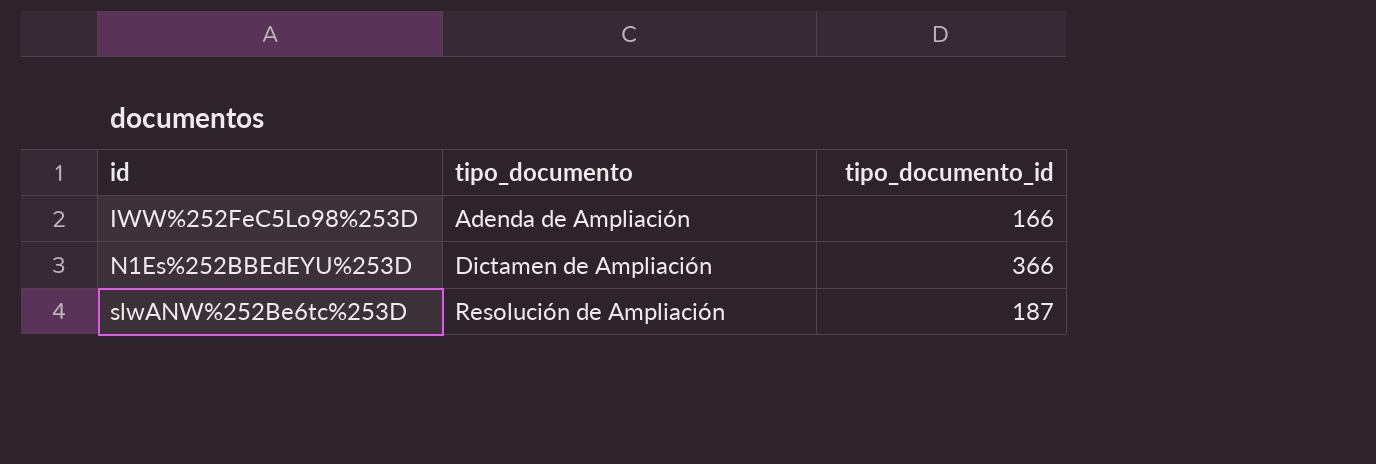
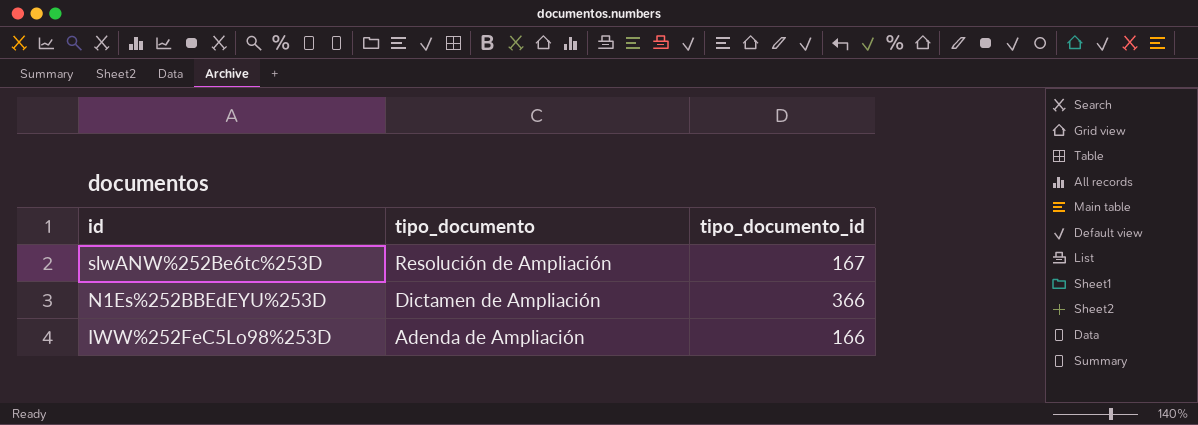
row order: id ascending -> id descending
slwANW%252Be6tc%253D | tipo_documento_id: 187 -> 167

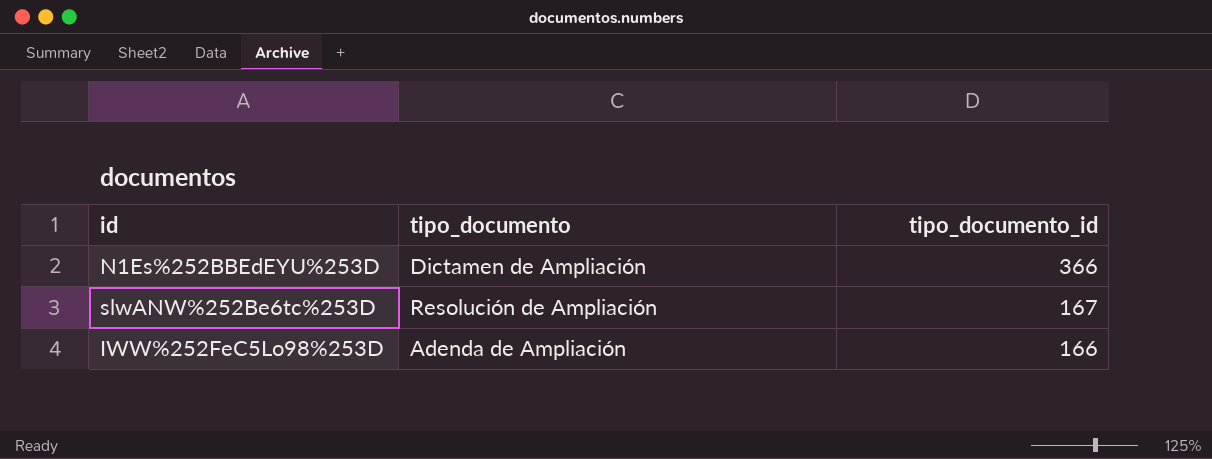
row order: id descending -> tipo_documento_id descending

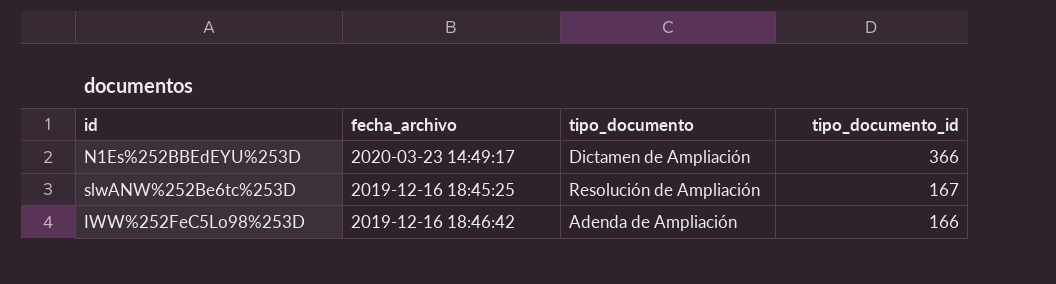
column fecha_archivo | position: none -> 2

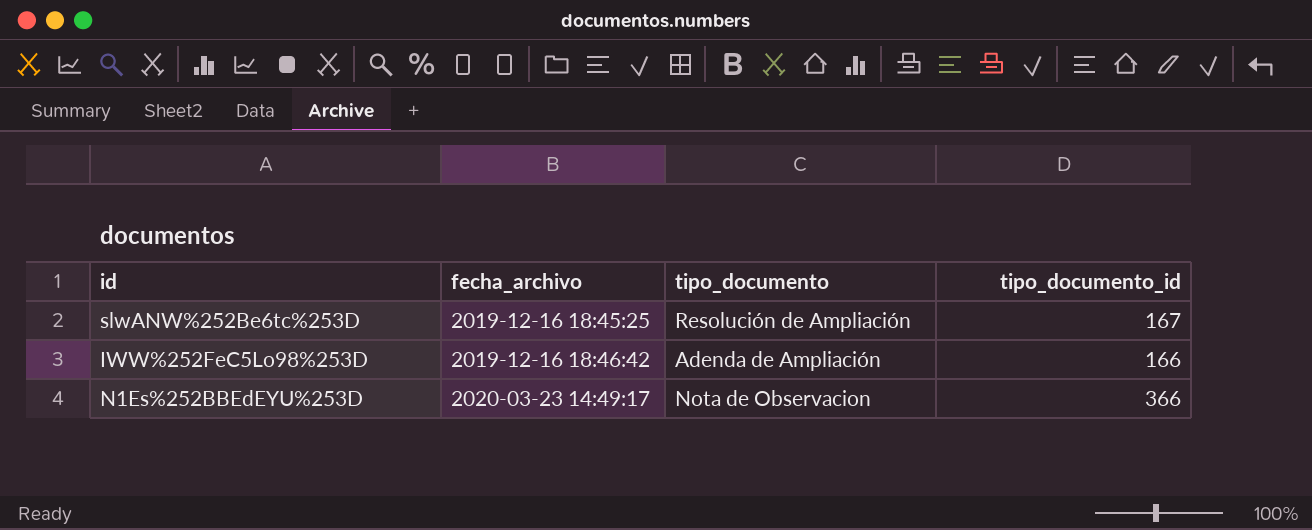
row order: tipo_documento_id descending -> fecha_archivo ascending
N1Es%252BBEdEYU%253D | tipo_documento: Dictamen de Ampliación -> Nota de Observacion

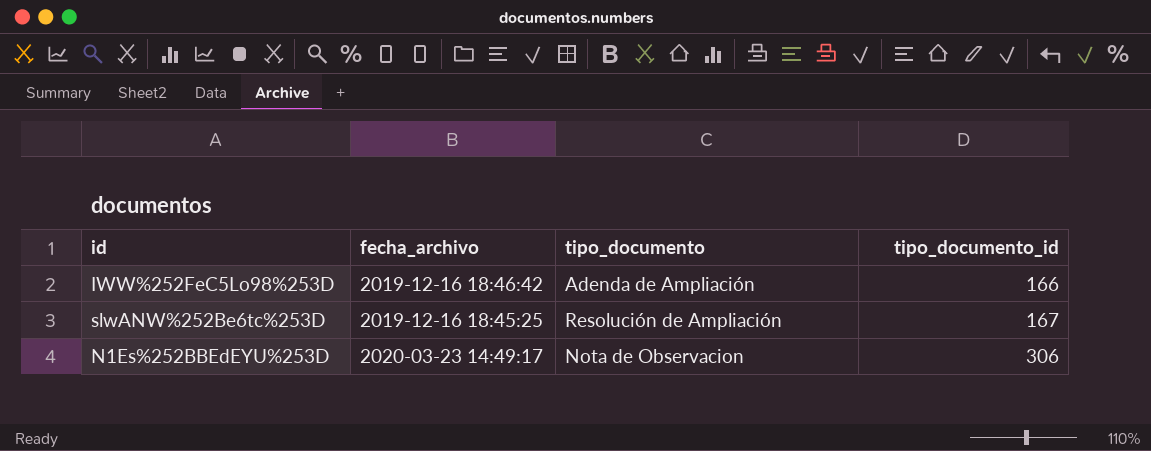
row order: fecha_archivo ascending -> tipo_documento_id ascending
N1Es%252BBEdEYU%253D | tipo_documento_id: 366 -> 306

